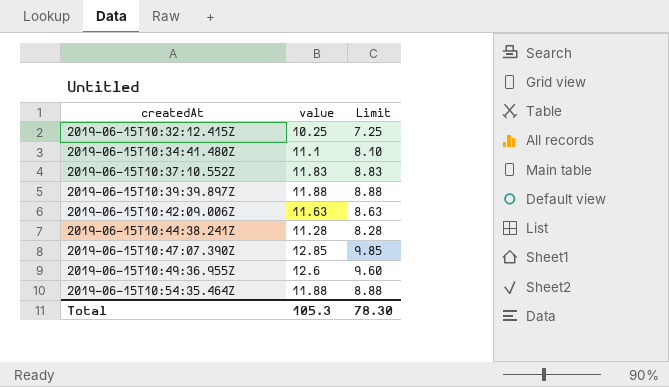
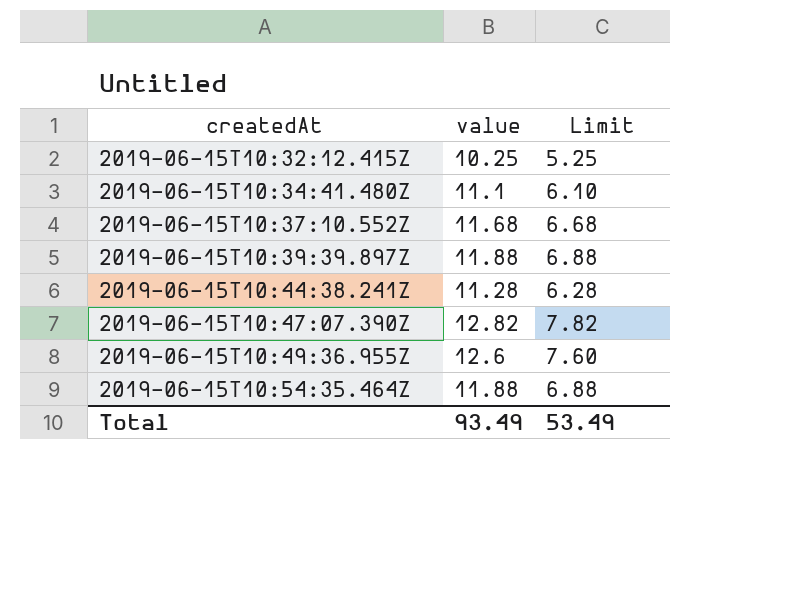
column Limit | formula: [value] - 3 -> [value] - 5
row 2019-06-15T10:42:09.006Z: 11.63 | 8.63 -> none
2019-06-15T10:37:10.552Z | value: 11.83 -> 11.68
2019-06-15T10:47:07.390Z | value: 12.85 -> 12.82
Total | value: 105.3 -> 93.49
Total | Limit: 78.30 -> 53.49

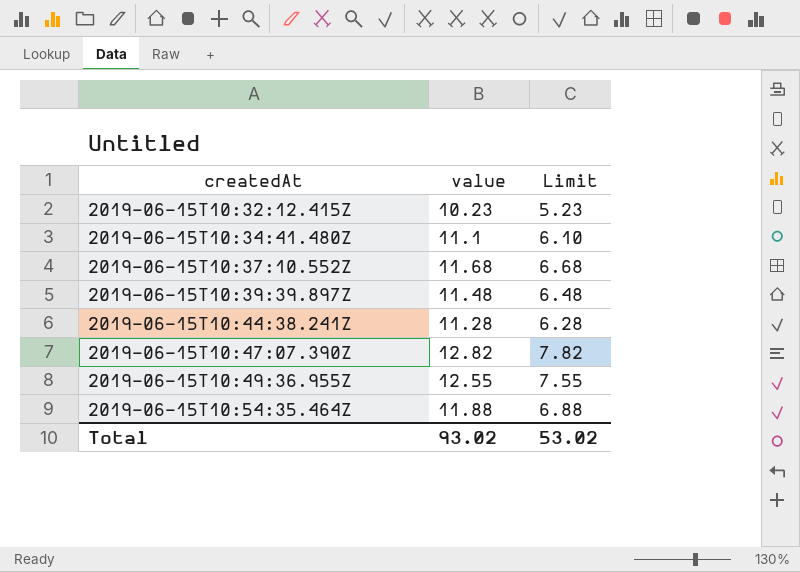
2019-06-15T10:32:12.415Z | value: 10.25 -> 10.23
2019-06-15T10:32:12.415Z | Limit: 5.25 -> 5.23
2019-06-15T10:39:39.897Z | value: 11.88 -> 11.48
2019-06-15T10:39:39.897Z | Limit: 6.88 -> 6.48
2019-06-15T10:49:36.955Z | value: 12.6 -> 12.55
2019-06-15T10:49:36.955Z | Limit: 7.60 -> 7.55
Total | value: 93.49 -> 93.02
Total | Limit: 53.49 -> 53.02

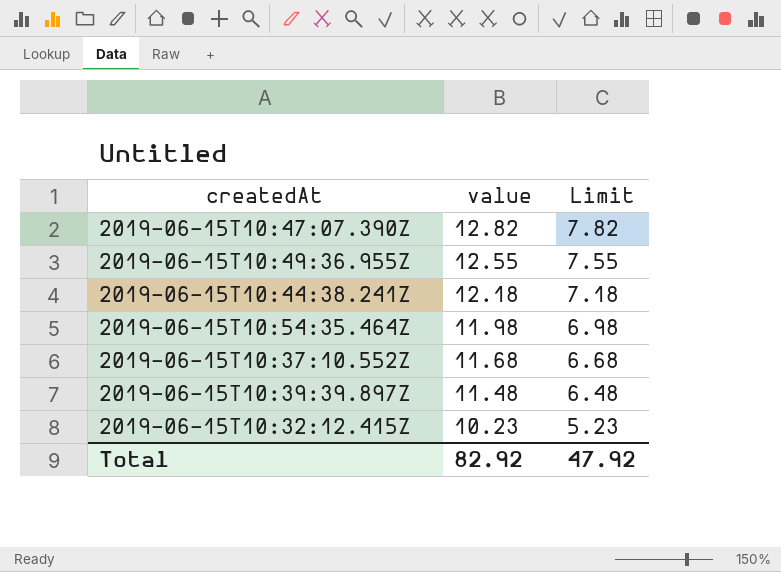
row order: createdAt ascending -> value descending
row 2019-06-15T10:34:41.480Z: 11.1 | 6.10 -> none
2019-06-15T10:44:38.241Z | value: 11.28 -> 12.18
2019-06-15T10:44:38.241Z | Limit: 6.28 -> 7.18
2019-06-15T10:54:35.464Z | value: 11.88 -> 11.98
2019-06-15T10:54:35.464Z | Limit: 6.88 -> 6.98
Total | value: 93.02 -> 82.92
Total | Limit: 53.02 -> 47.92

